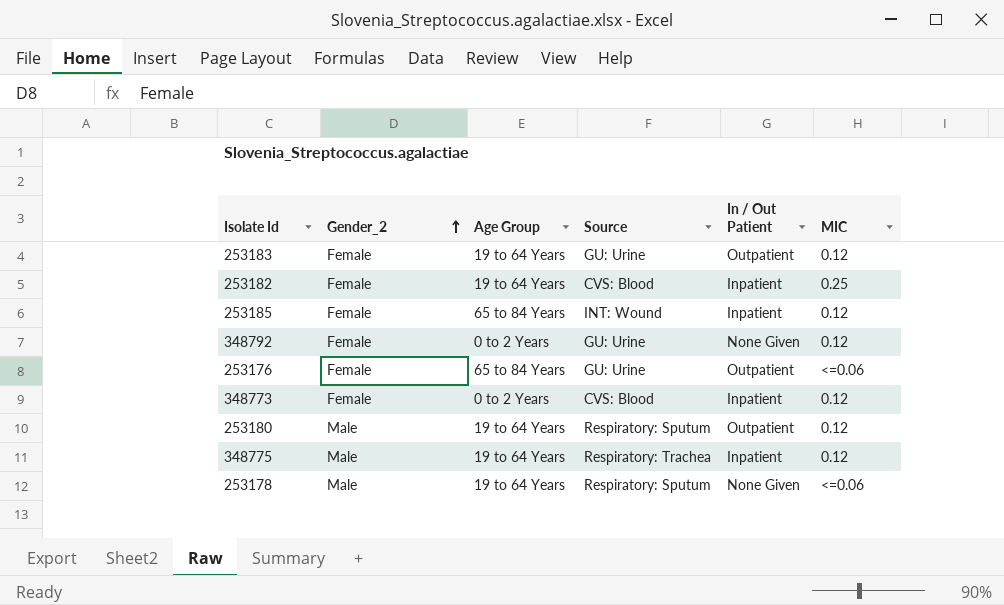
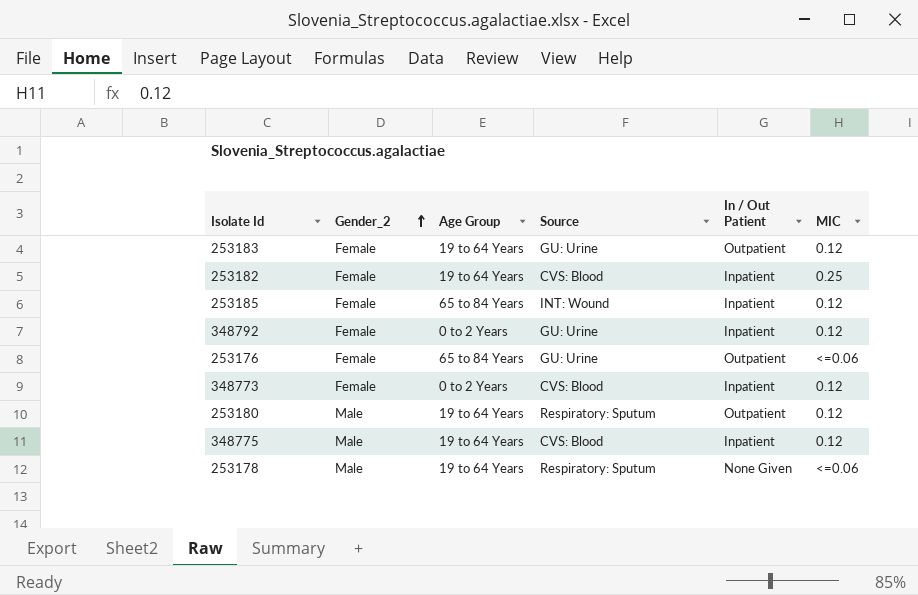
348792 | In / Out Patient: None Given -> Inpatient
348775 | Source: Respiratory: Trachea -> CVS: Blood

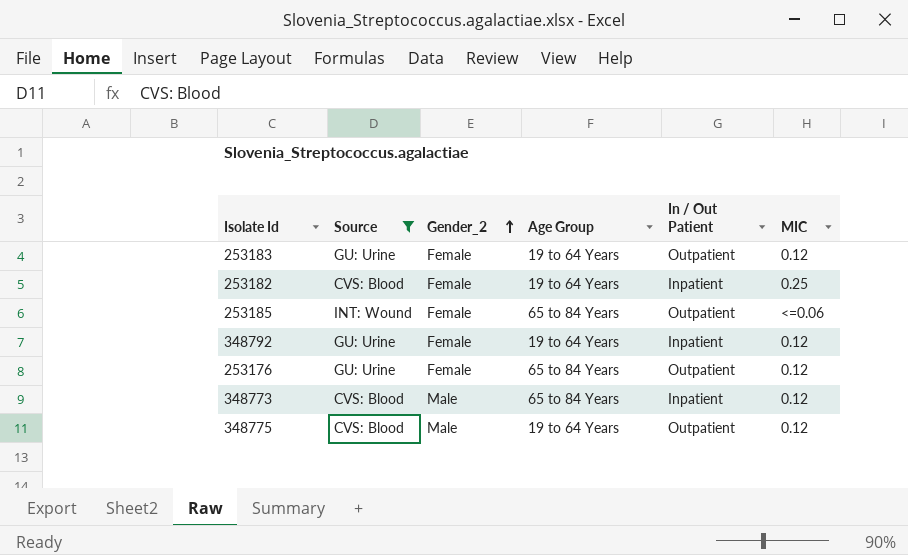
filter: none -> Source != Respiratory: Sputum
column Source | position: 4 -> 2
253185 | In / Out Patient: Inpatient -> Outpatient
253185 | MIC: 0.12 -> <=0.06
348792 | Age Group: 0 to 2 Years -> 19 to 64 Years
253176 | MIC: <=0.06 -> 0.12
348773 | Gender_2: Female -> Male
348773 | Age Group: 0 to 2 Years -> 65 to 84 Years
348775 | In / Out Patient: Inpatient -> Outpatient

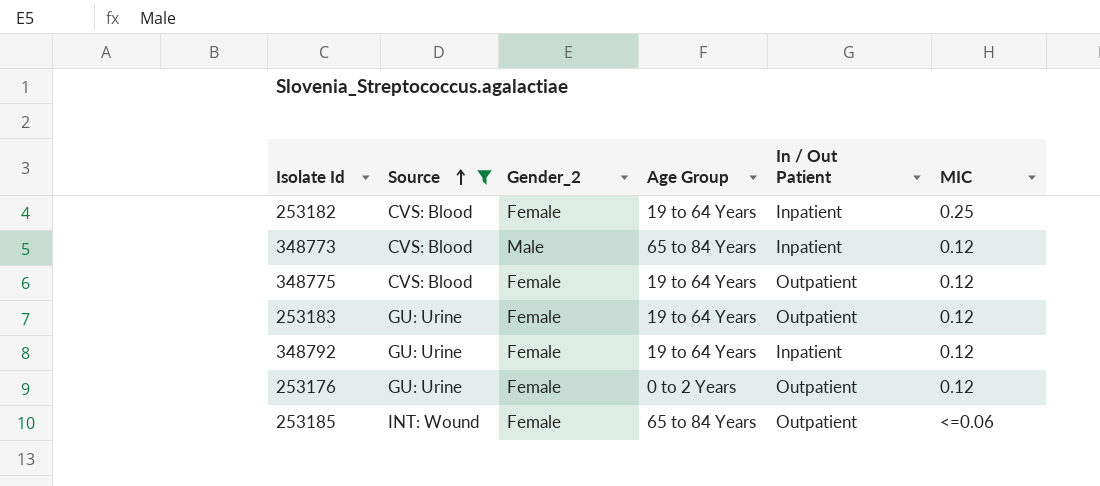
row order: Gender_2 ascending -> Source ascending
348775 | Gender_2: Male -> Female
253176 | Age Group: 65 to 84 Years -> 0 to 2 Years

